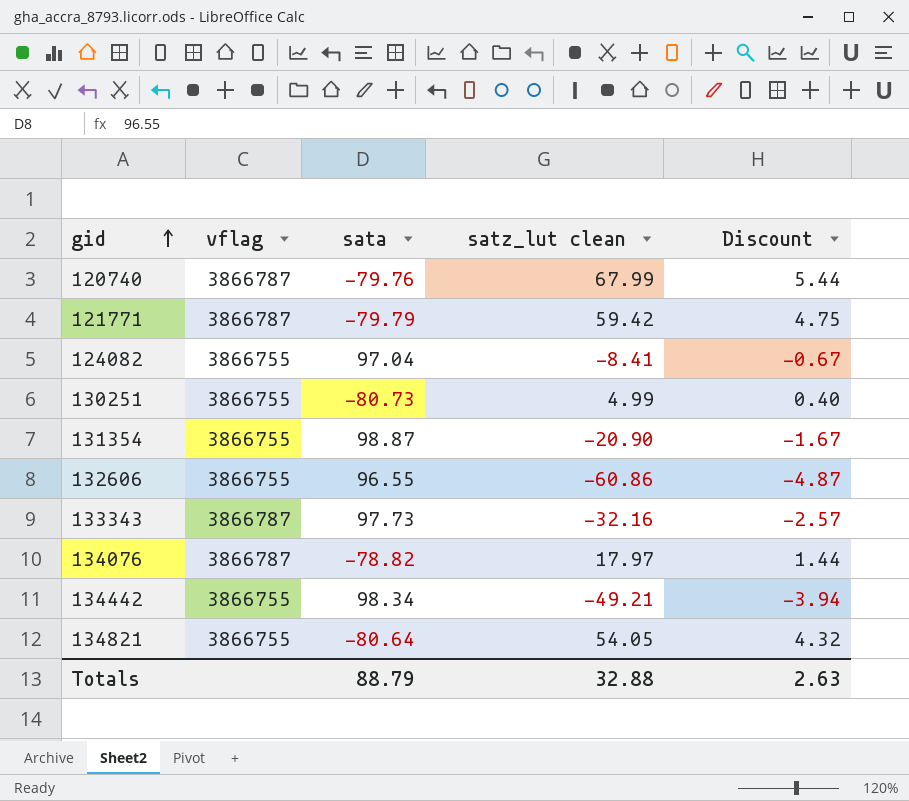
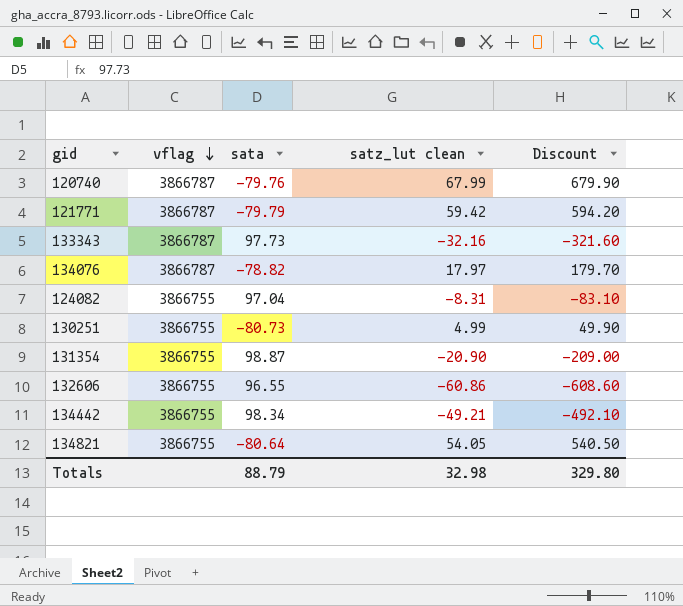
row order: gid ascending -> vflag descending
column Discount | formula: [satz_lut clean] * 0.08 -> [satz_lut clean] * 10
124082 | satz_lut clean: -8.41 -> -8.31
Totals | satz_lut clean: 32.88 -> 32.98
Totals | Discount: 2.63 -> 329.80

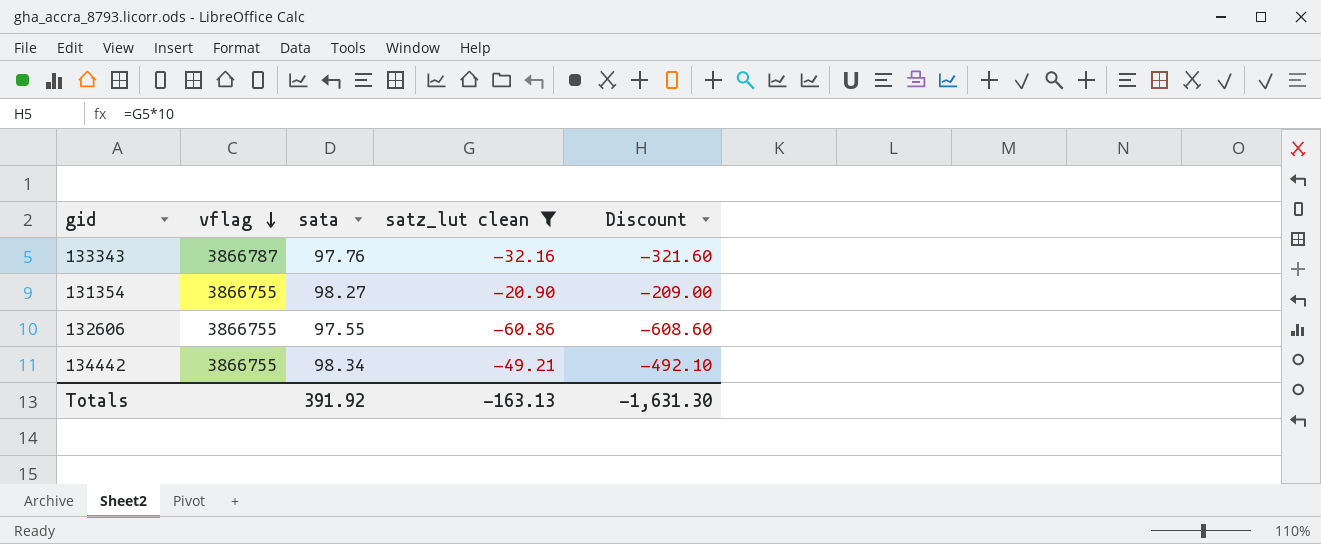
filter: none -> satz_lut clean <= -20.90
133343 | sata: 97.73 -> 97.76
131354 | sata: 98.87 -> 98.27
132606 | sata: 96.55 -> 97.55
Totals | sata: 88.79 -> 391.92
Totals | satz_lut clean: 32.98 -> -163.13
Totals | Discount: 329.80 -> -1,631.30

